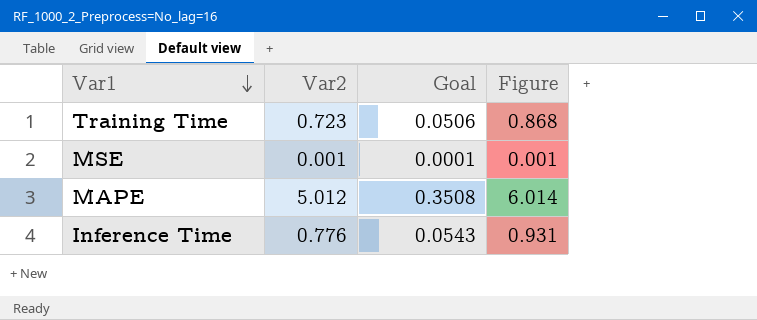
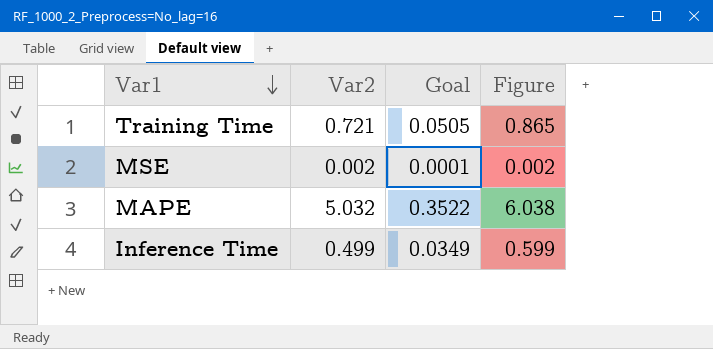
Training Time | Var2: 0.723 -> 0.721
Training Time | Goal: 0.0506 -> 0.0505
Training Time | Figure: 0.868 -> 0.865
MSE | Var2: 0.001 -> 0.002
MSE | Figure: 0.001 -> 0.002
MAPE | Var2: 5.012 -> 5.032
MAPE | Goal: 0.3508 -> 0.3522
MAPE | Figure: 6.014 -> 6.038
Inference Time | Var2: 0.776 -> 0.499
Inference Time | Goal: 0.0543 -> 0.0349
Inference Time | Figure: 0.931 -> 0.599

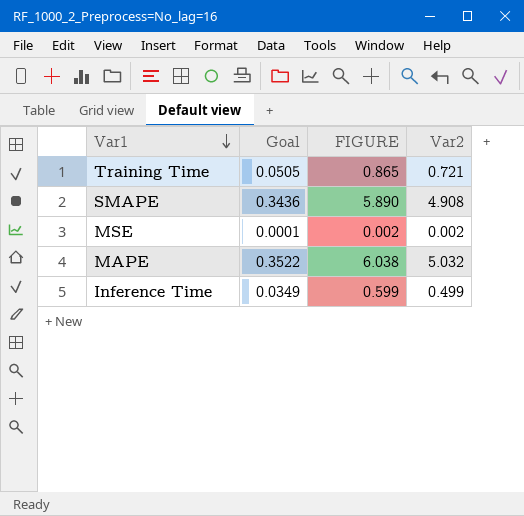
column name: Figure -> FIGURE
column Var2 | position: 2 -> 4
row SMAPE: none -> 0.3436 | 5.890 | 4.908

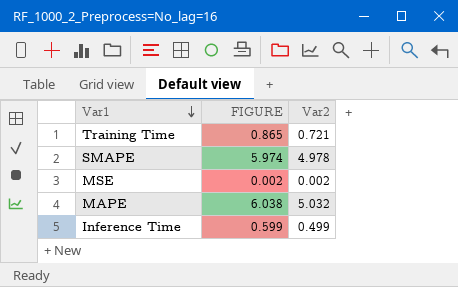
column Goal | formula: [Var2] * 0.07 -> none
SMAPE | FIGURE: 5.890 -> 5.974
SMAPE | Var2: 4.908 -> 4.978

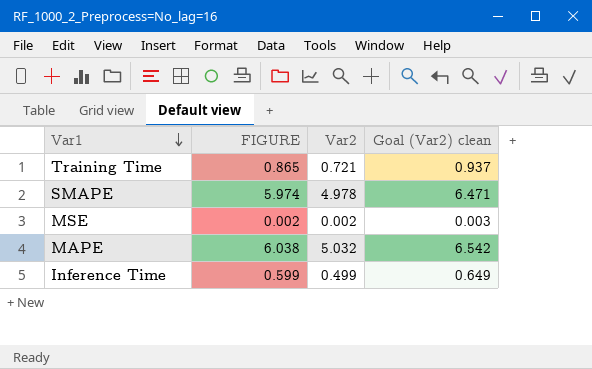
column Goal (Var2) clean | formula: none -> [Var2] * 1.3

